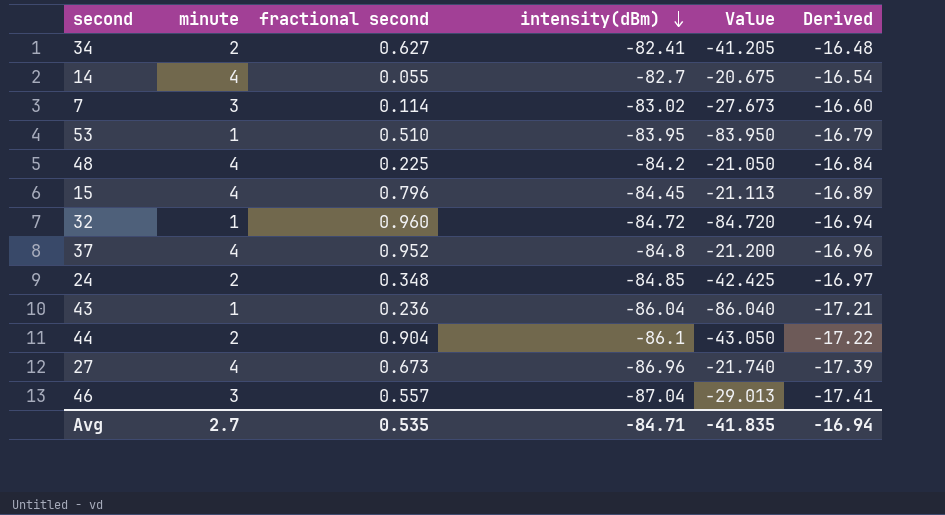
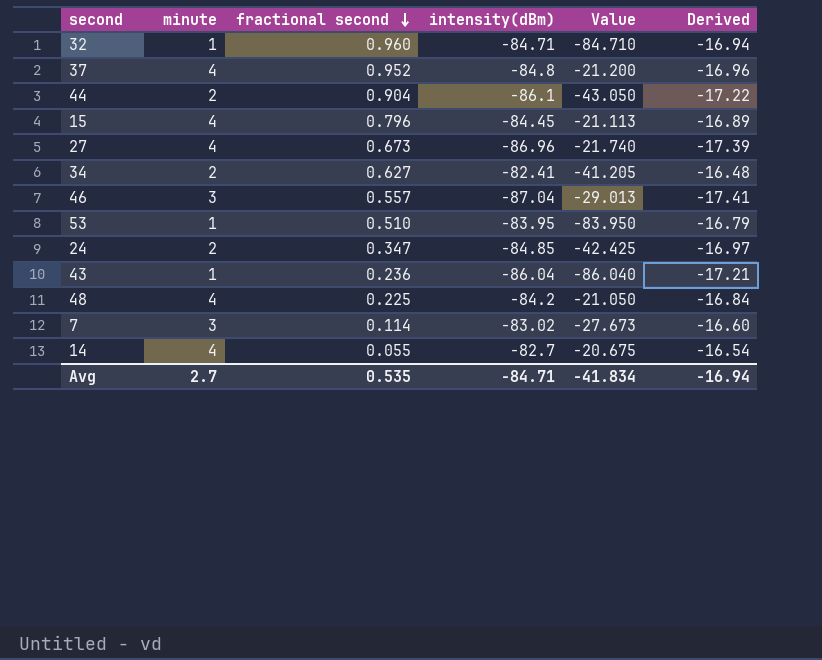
row order: intensity(dBm) descending -> fractional second descending
32 | intensity(dBm): -84.72 -> -84.71
32 | Value: -84.720 -> -84.710
24 | fractional second: 0.348 -> 0.347
Avg | Value: -41.835 -> -41.834

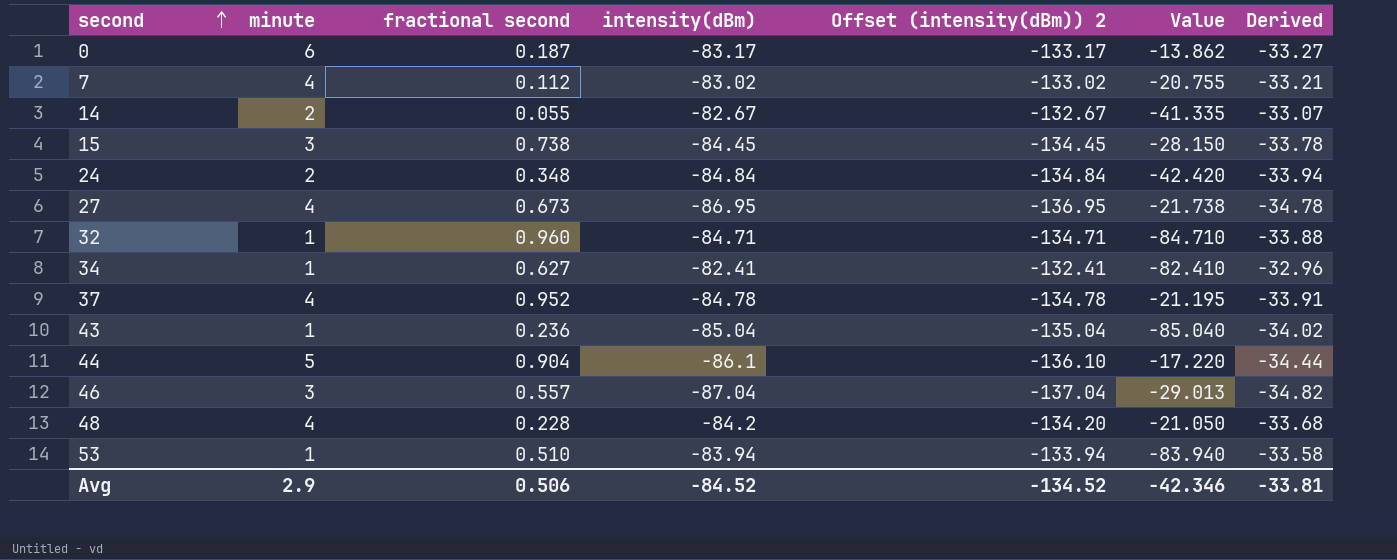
row order: fractional second descending -> second ascending
column Offset (intensity(dBm)) 2 | formula: none -> [intensity(dBm)] - 50
column Derived | formula: [intensity(dBm)] * 0.2 -> [intensity(dBm)] * 0.4
row 0: none -> 6 | 0.187 | -83.17 | -133.17 | -13.862 | -33.27
7 | minute: 3 -> 4
7 | fractional second: 0.114 -> 0.112
7 | Value: -27.673 -> -20.755
14 | minute: 4 -> 2
14 | intensity(dBm): -82.7 -> -82.67
14 | Value: -20.675 -> -41.335
15 | minute: 4 -> 3
15 | fractional second: 0.796 -> 0.738
15 | Value: -21.113 -> -28.150
24 | fractional second: 0.347 -> 0.348
24 | intensity(dBm): -84.85 -> -84.84
24 | Value: -42.425 -> -42.420
27 | intensity(dBm): -86.96 -> -86.95
27 | Value: -21.740 -> -21.738
34 | minute: 2 -> 1
34 | Value: -41.205 -> -82.410
37 | intensity(dBm): -84.8 -> -84.78
37 | Value: -21.200 -> -21.195
43 | intensity(dBm): -86.04 -> -85.04
43 | Value: -86.040 -> -85.040
44 | minute: 2 -> 5
44 | Value: -43.050 -> -17.220
48 | fractional second: 0.225 -> 0.228
53 | intensity(dBm): -83.95 -> -83.94
53 | Value: -83.950 -> -83.940
Avg | minute: 2.7 -> 2.9
Avg | fractional second: 0.535 -> 0.506
Avg | intensity(dBm): -84.71 -> -84.52
Avg | Value: -41.834 -> -42.346
Avg | Derived: -16.94 -> -33.81

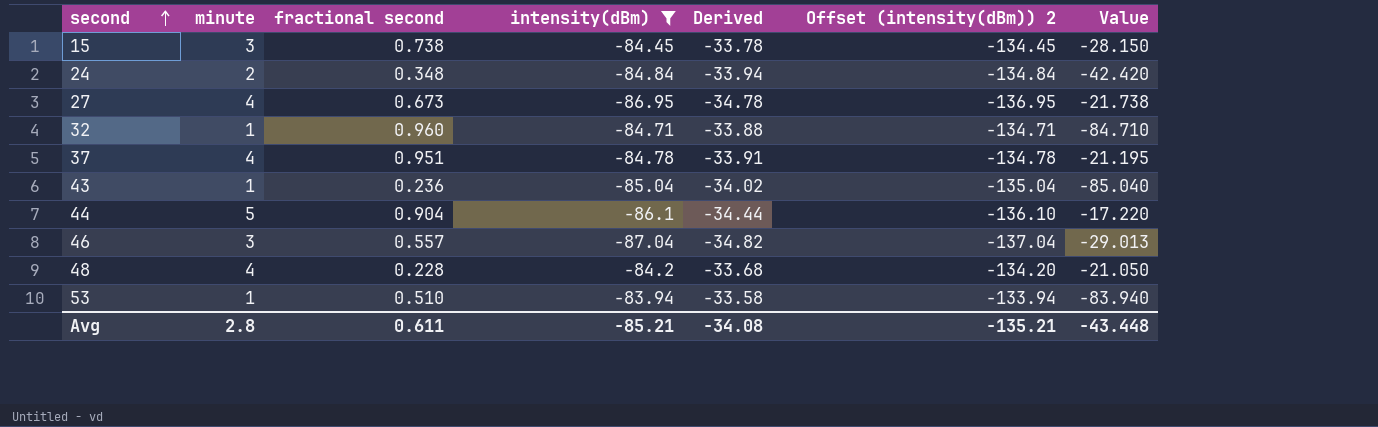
filter: none -> intensity(dBm) <= -83.94
column Derived | position: 7 -> 5
37 | fractional second: 0.952 -> 0.951
Avg | minute: 2.9 -> 2.8
Avg | fractional second: 0.506 -> 0.611
Avg | intensity(dBm): -84.52 -> -85.21
Avg | Derived: -33.81 -> -34.08
Avg | Offset (intensity(dBm)) 2: -134.52 -> -135.21
Avg | Value: -42.346 -> -43.448

